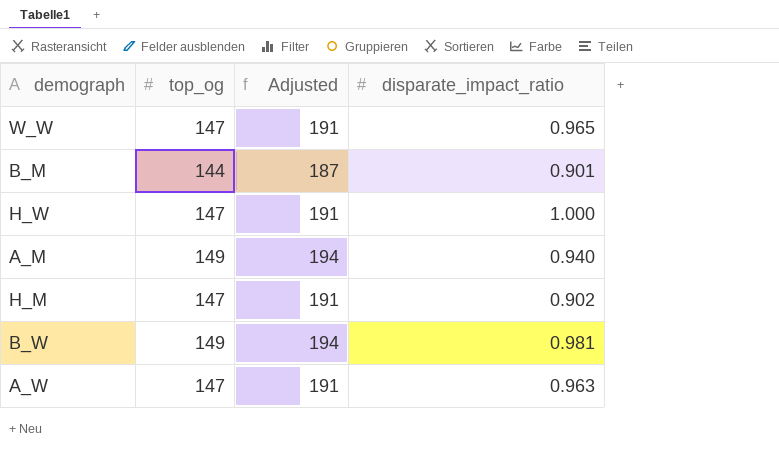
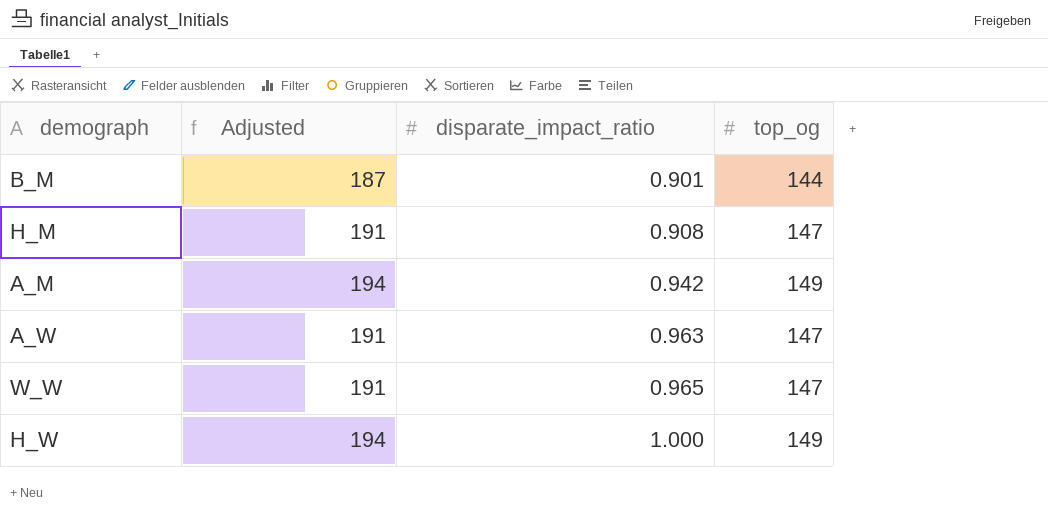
row order: none -> disparate_impact_ratio ascending
column top_og | position: 2 -> 4
row B_W: 149 | 194 | 0.981 -> none
H_M | disparate_impact_ratio: 0.902 -> 0.908
A_M | disparate_impact_ratio: 0.940 -> 0.942
H_W | Adjusted: 191 -> 194
H_W | top_og: 147 -> 149

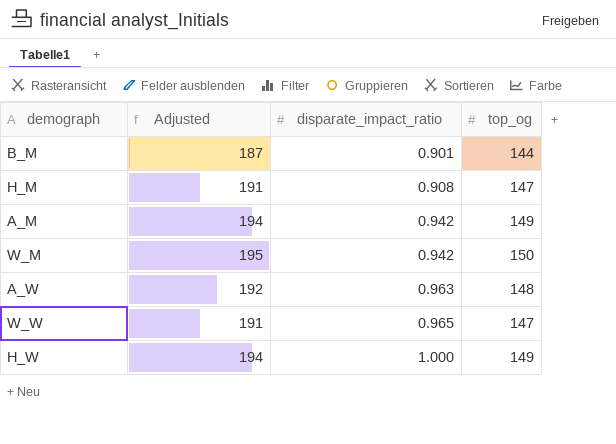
row W_M: none -> 195 | 0.942 | 150
A_W | Adjusted: 191 -> 192
A_W | top_og: 147 -> 148

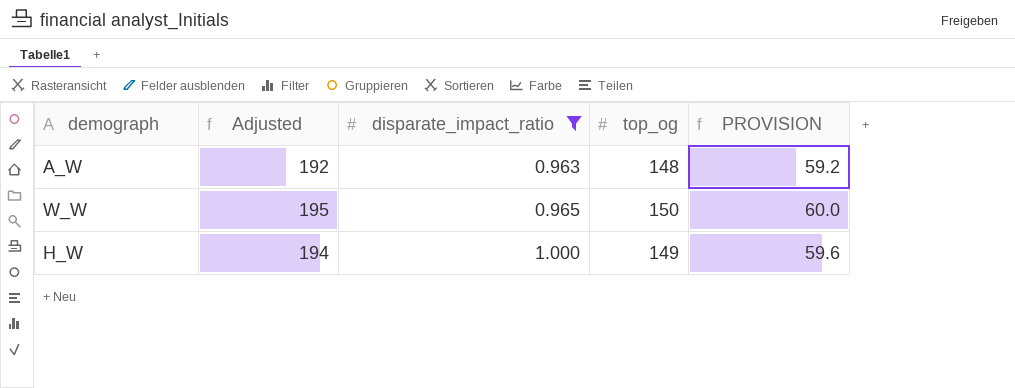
filter: none -> disparate_impact_ratio >= 0.963
column PROVISION | formula: none -> [top_og] * 0.4
W_W | Adjusted: 191 -> 195
W_W | top_og: 147 -> 150

